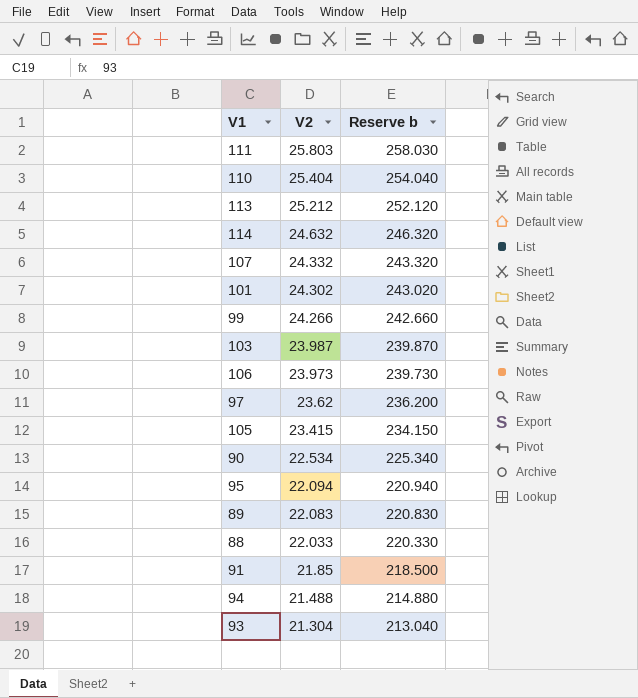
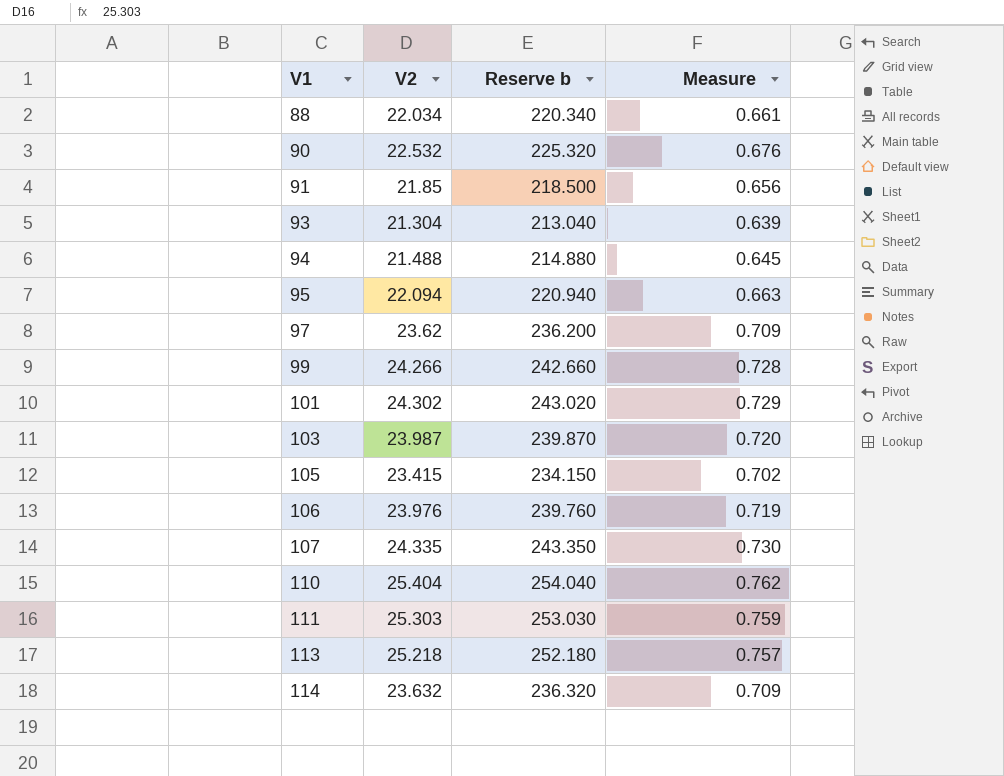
row order: V2 descending -> V1 ascending
column Measure | formula: none -> [V2] * 0.03
row 89: 22.083 | 220.830 -> none
88 | V2: 22.033 -> 22.034
88 | Reserve b: 220.330 -> 220.340
90 | V2: 22.534 -> 22.532
90 | Reserve b: 225.340 -> 225.320
106 | V2: 23.973 -> 23.976
106 | Reserve b: 239.730 -> 239.760
107 | V2: 24.332 -> 24.335
107 | Reserve b: 243.320 -> 243.350
111 | V2: 25.803 -> 25.303
111 | Reserve b: 258.030 -> 253.030
113 | V2: 25.212 -> 25.218
113 | Reserve b: 252.120 -> 252.180
114 | V2: 24.632 -> 23.632
114 | Reserve b: 246.320 -> 236.320

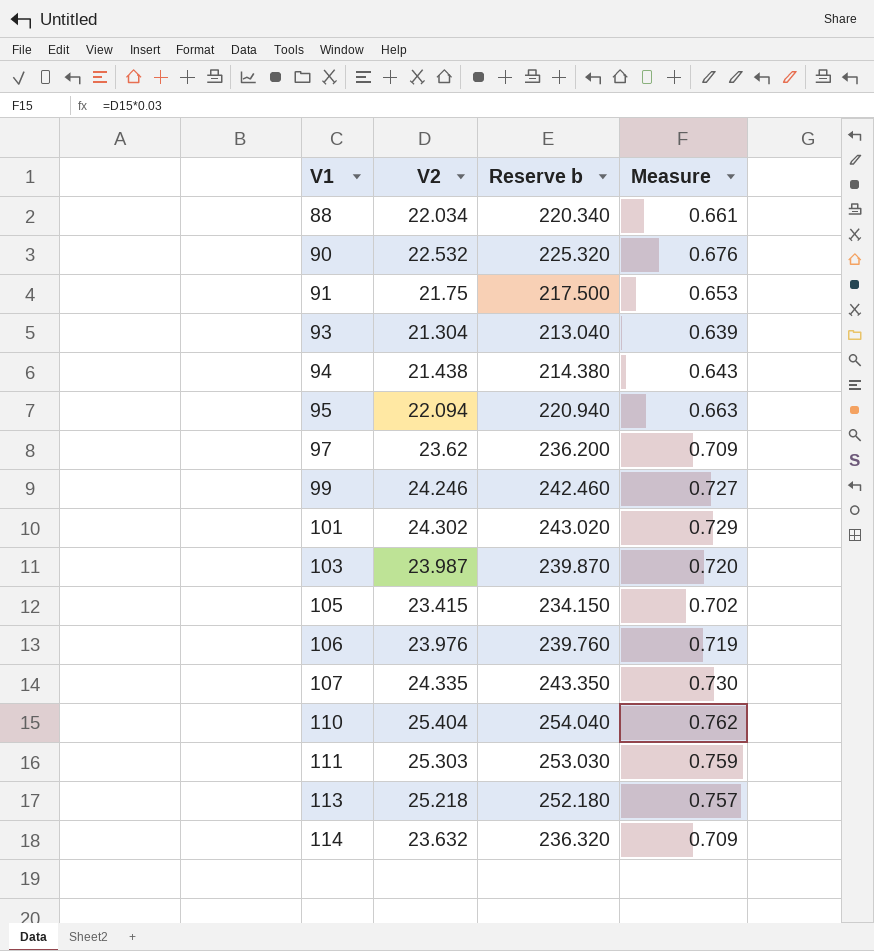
91 | V2: 21.85 -> 21.75
91 | Reserve b: 218.500 -> 217.500
91 | Measure: 0.656 -> 0.653
94 | V2: 21.488 -> 21.438
94 | Reserve b: 214.880 -> 214.380
94 | Measure: 0.645 -> 0.643
99 | V2: 24.266 -> 24.246
99 | Reserve b: 242.660 -> 242.460
99 | Measure: 0.728 -> 0.727

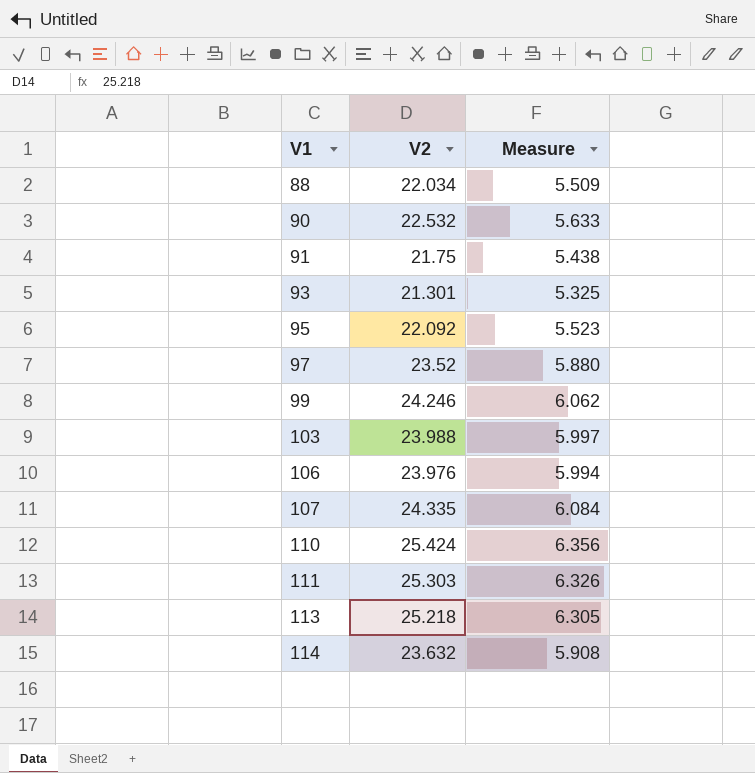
column Reserve b | formula: [V2] * 10 -> none
column Measure | formula: [V2] * 0.03 -> [V2] * 0.25
row 94: 21.438 | 214.380 | 0.643 -> none
row 101: 24.302 | 243.020 | 0.729 -> none
row 105: 23.415 | 234.150 | 0.702 -> none
93 | V2: 21.304 -> 21.301
95 | V2: 22.094 -> 22.092
97 | V2: 23.62 -> 23.52
103 | V2: 23.987 -> 23.988
110 | V2: 25.404 -> 25.424

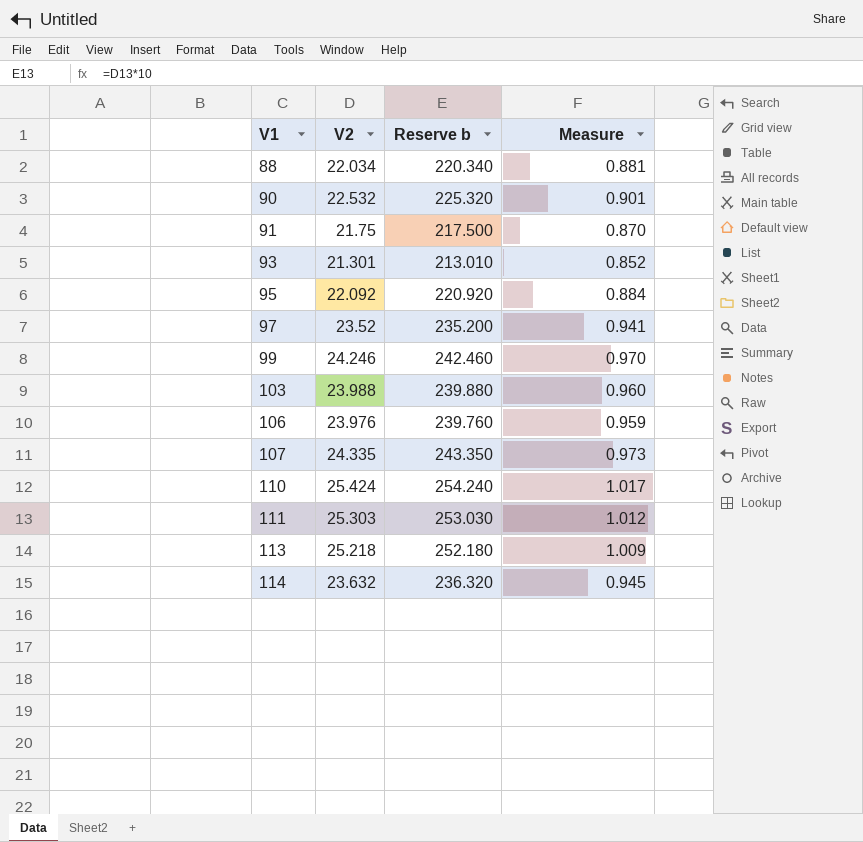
column Reserve b | formula: none -> [V2] * 10
column Measure | formula: [V2] * 0.25 -> [V2] * 0.04

